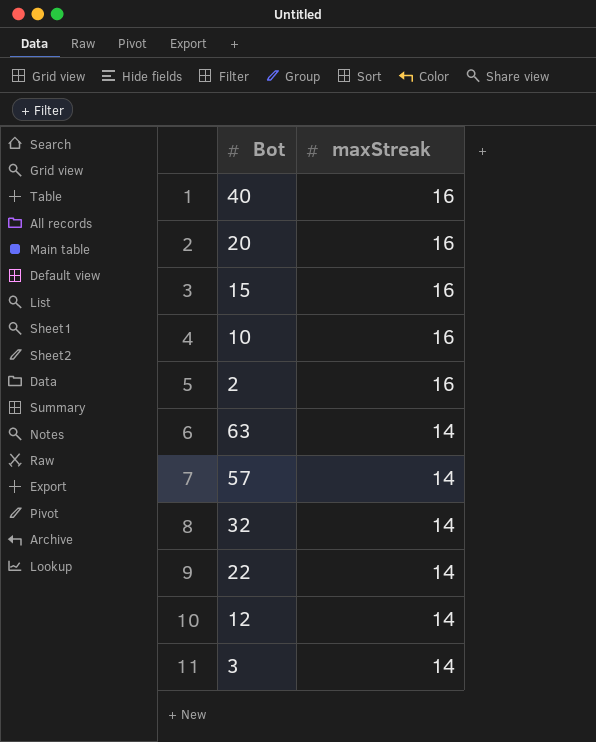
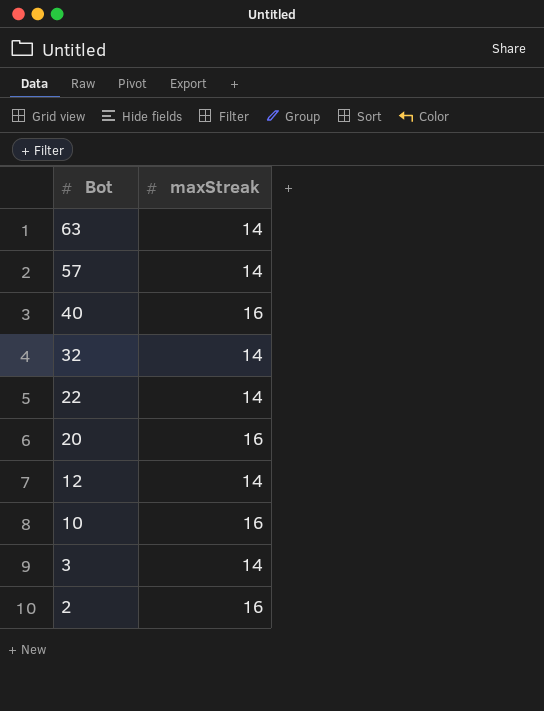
row order: maxStreak descending -> Bot descending
row 15: 16 -> none

